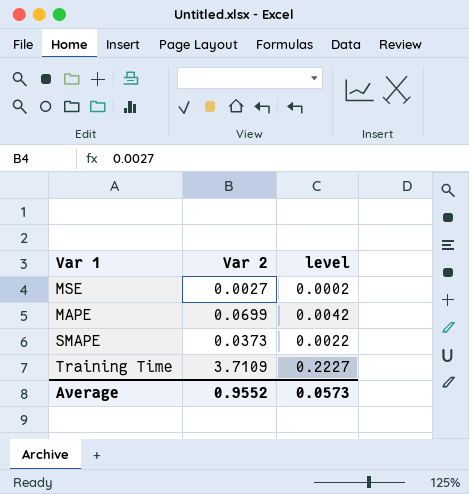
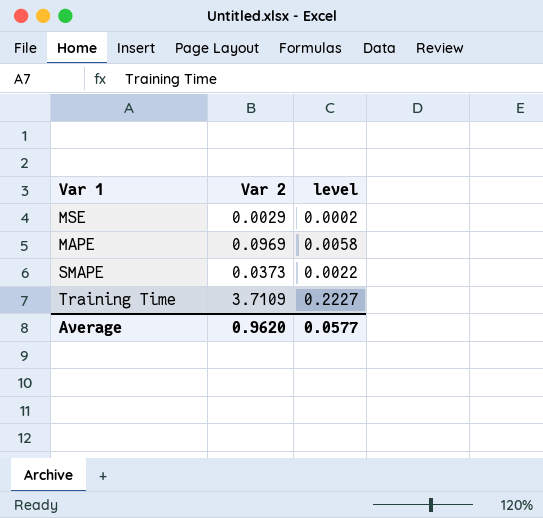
MSE | Var 2: 0.0027 -> 0.0029
MAPE | Var 2: 0.0699 -> 0.0969
MAPE | level: 0.0042 -> 0.0058
Average | Var 2: 0.9552 -> 0.9620
Average | level: 0.0573 -> 0.0577

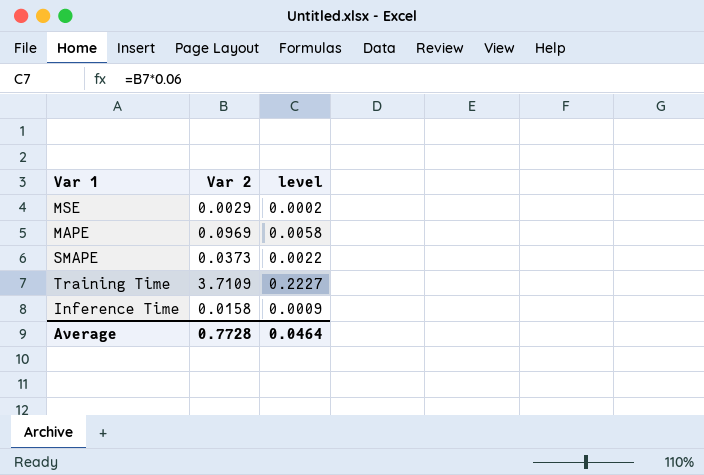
row Inference Time: none -> 0.0158 | 0.0009
Average | Var 2: 0.9620 -> 0.7728
Average | level: 0.0577 -> 0.0464

